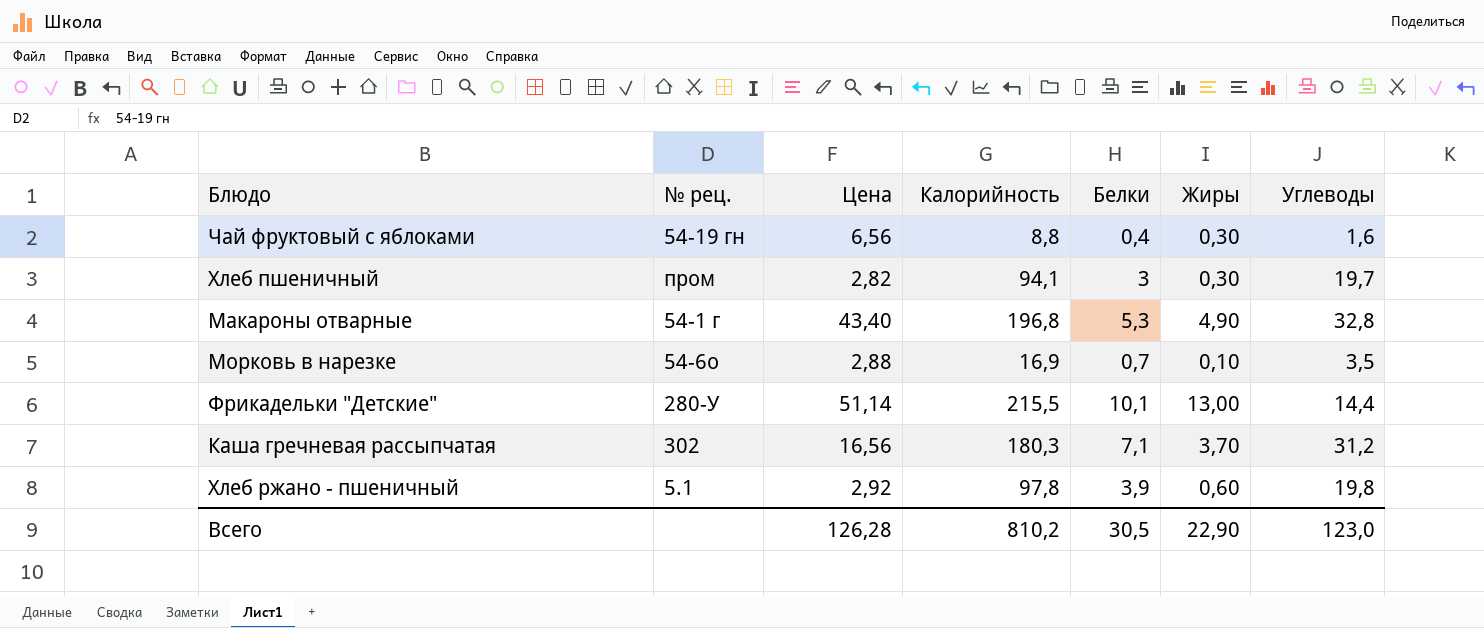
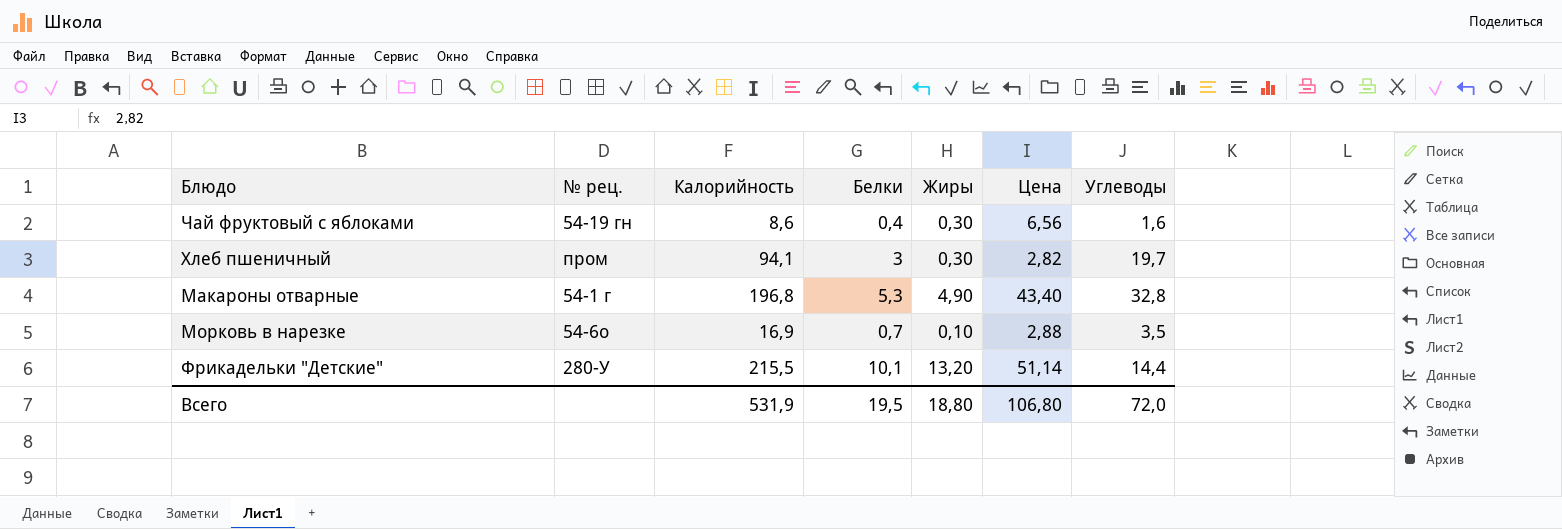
column Цена | position: 3 -> 6
row Каша гречневая рассыпчатая: 302 | 16,56 | 180,3 | 7,1 | 3,70 | 31,2 -> none
row Хлеб ржано - пшеничный: 5.1 | 2,92 | 97,8 | 3,9 | 0,60 | 19,8 -> none
Чай фруктовый с яблоками | Калорийность: 8,8 -> 8,6
Фрикадельки "Детские" | Жиры: 13,00 -> 13,20
Всего | Калорийность: 810,2 -> 531,9
Всего | Белки: 30,5 -> 19,5
Всего | Жиры: 22,90 -> 18,80
Всего | Цена: 126,28 -> 106,80
Всего | Углеводы: 123,0 -> 72,0

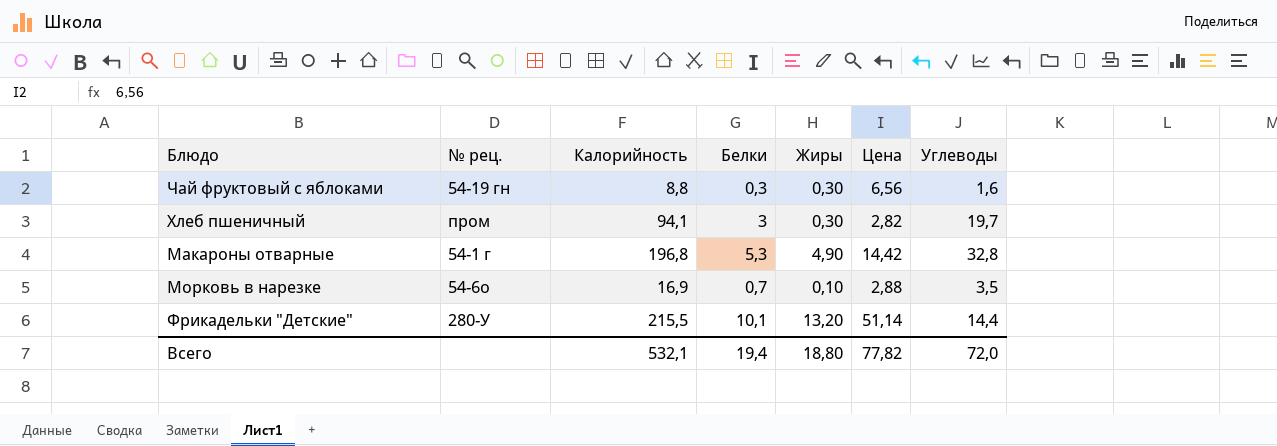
Чай фруктовый с яблоками | Калорийность: 8,6 -> 8,8
Чай фруктовый с яблоками | Белки: 0,4 -> 0,3
Макароны отварные | Цена: 43,40 -> 14,42
Всего | Калорийность: 531,9 -> 532,1
Всего | Белки: 19,5 -> 19,4
Всего | Цена: 106,80 -> 77,82

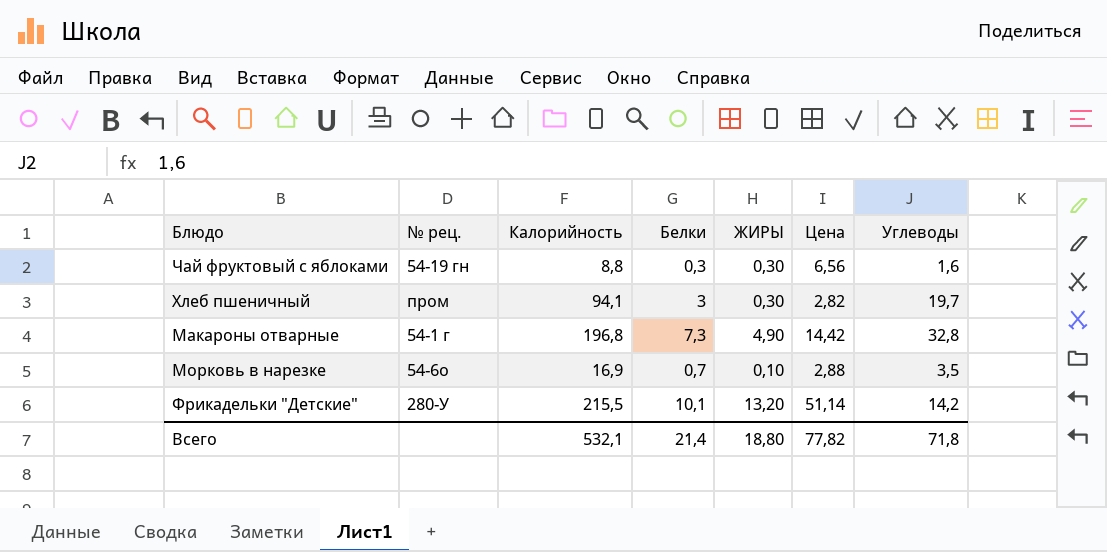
column name: Жиры -> ЖИРЫ
Макароны отварные | Белки: 5,3 -> 7,3
Фрикадельки "Детские" | Углеводы: 14,4 -> 14,2
Всего | Белки: 19,4 -> 21,4
Всего | Углеводы: 72,0 -> 71,8

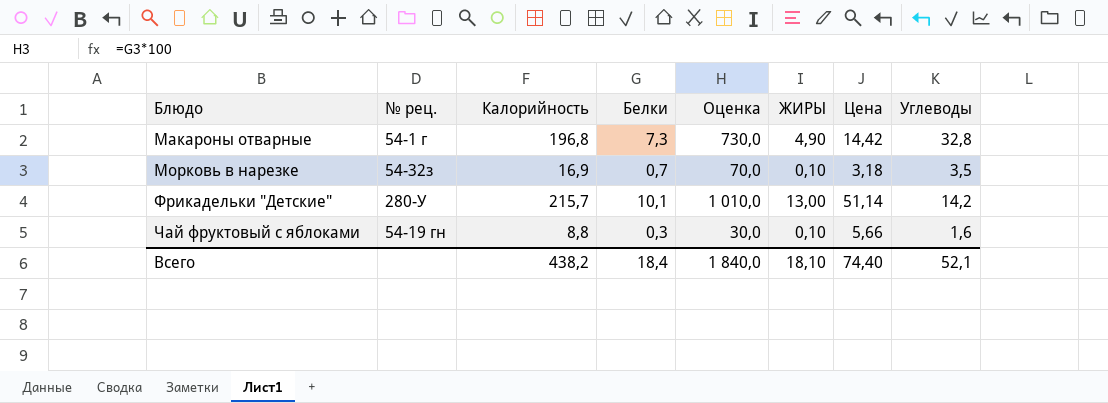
row order: none -> Блюдо ascending
column Оценка | formula: none -> [Белки] * 100
row Хлеб пшеничный: пром | 94,1 | 3 | 0,30 | 2,82 | 19,7 -> none
Морковь в нарезке | № рец.: 54-6о -> 54-32з
Морковь в нарезке | Цена: 2,88 -> 3,18
Фрикадельки "Детские" | Калорийность: 215,5 -> 215,7
Фрикадельки "Детские" | ЖИРЫ: 13,20 -> 13,00
Чай фруктовый с яблоками | ЖИРЫ: 0,30 -> 0,10
Чай фруктовый с яблоками | Цена: 6,56 -> 5,66
Всего | Калорийность: 532,1 -> 438,2
Всего | Белки: 21,4 -> 18,4
Всего | ЖИРЫ: 18,80 -> 18,10
Всего | Цена: 77,82 -> 74,40
Всего | Углеводы: 71,8 -> 52,1

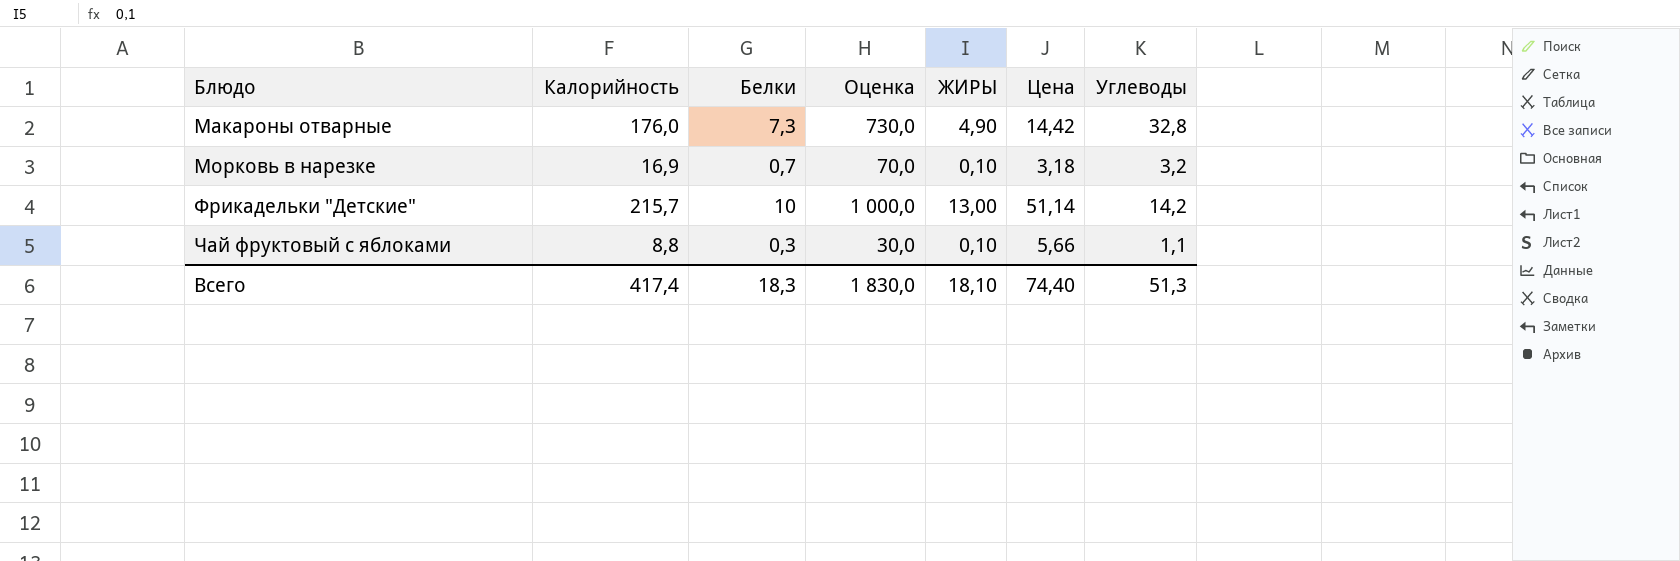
column № рец. | position: 2 -> none
Макароны отварные | Калорийность: 196,8 -> 176,0
Морковь в нарезке | Углеводы: 3,5 -> 3,2
Фрикадельки "Детские" | Белки: 10,1 -> 10
Фрикадельки "Детские" | Оценка: 1 010,0 -> 1 000,0
Чай фруктовый с яблоками | Углеводы: 1,6 -> 1,1
Всего | Калорийность: 438,2 -> 417,4
Всего | Белки: 18,4 -> 18,3
Всего | Оценка: 1 840,0 -> 1 830,0
Всего | Углеводы: 52,1 -> 51,3

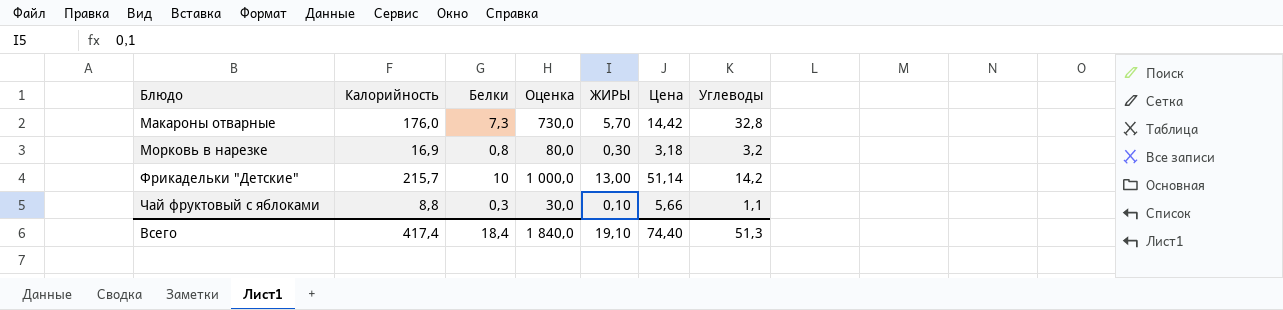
Макароны отварные | ЖИРЫ: 4,90 -> 5,70
Морковь в нарезке | Белки: 0,7 -> 0,8
Морковь в нарезке | Оценка: 70,0 -> 80,0
Морковь в нарезке | ЖИРЫ: 0,10 -> 0,30
Всего | Белки: 18,3 -> 18,4
Всего | Оценка: 1 830,0 -> 1 840,0
Всего | ЖИРЫ: 18,10 -> 19,10

